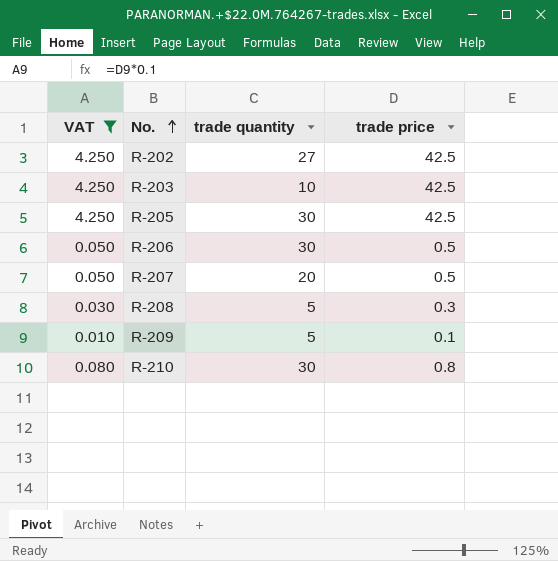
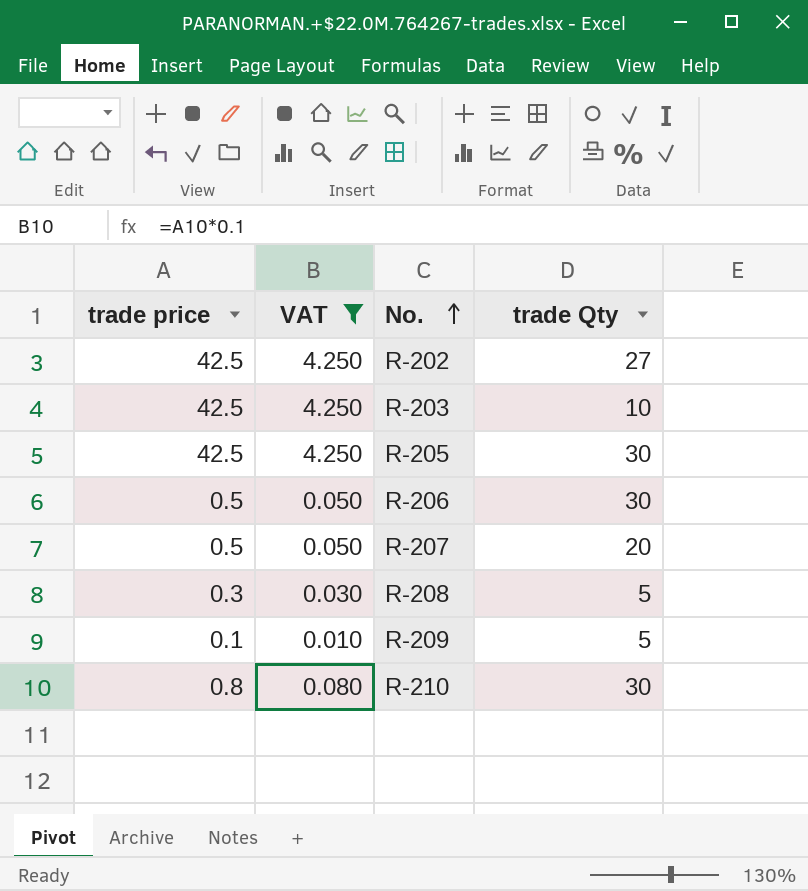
column trade price | position: 4 -> 1
column name: trade quantity -> trade Qty

